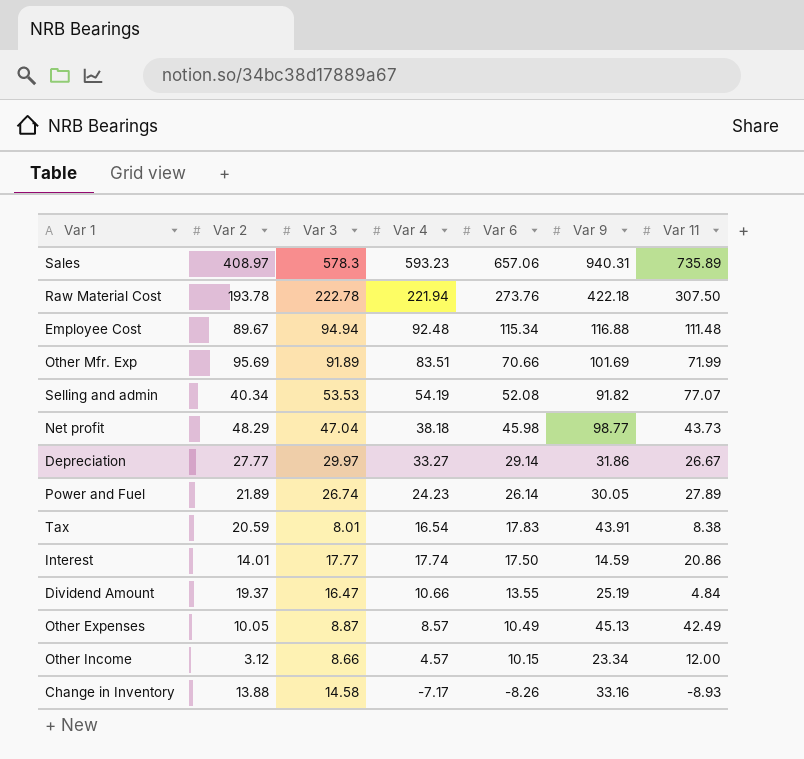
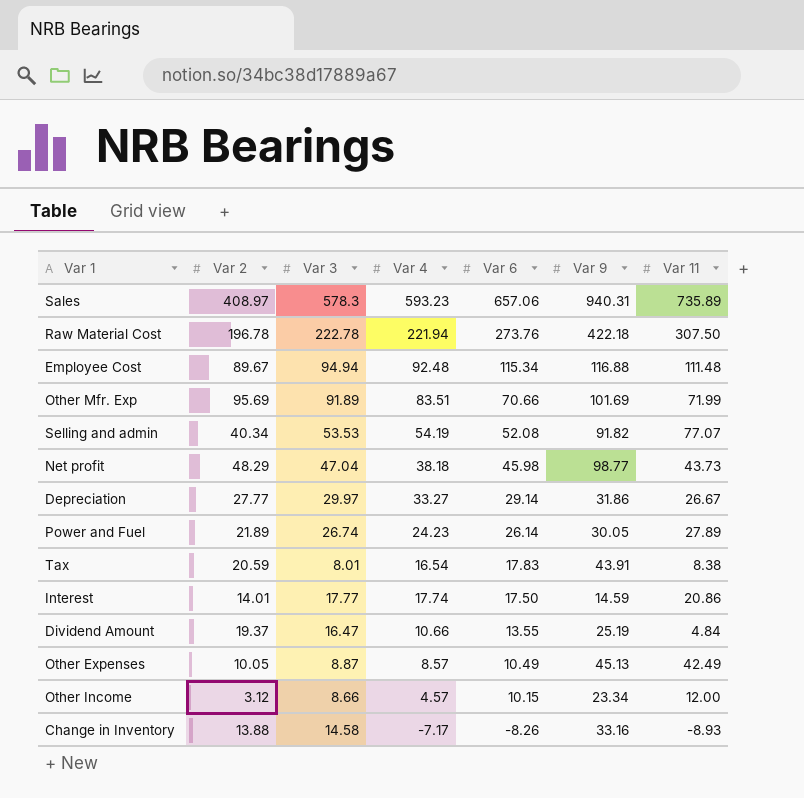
Raw Material Cost | Var 2: 193.78 -> 196.78

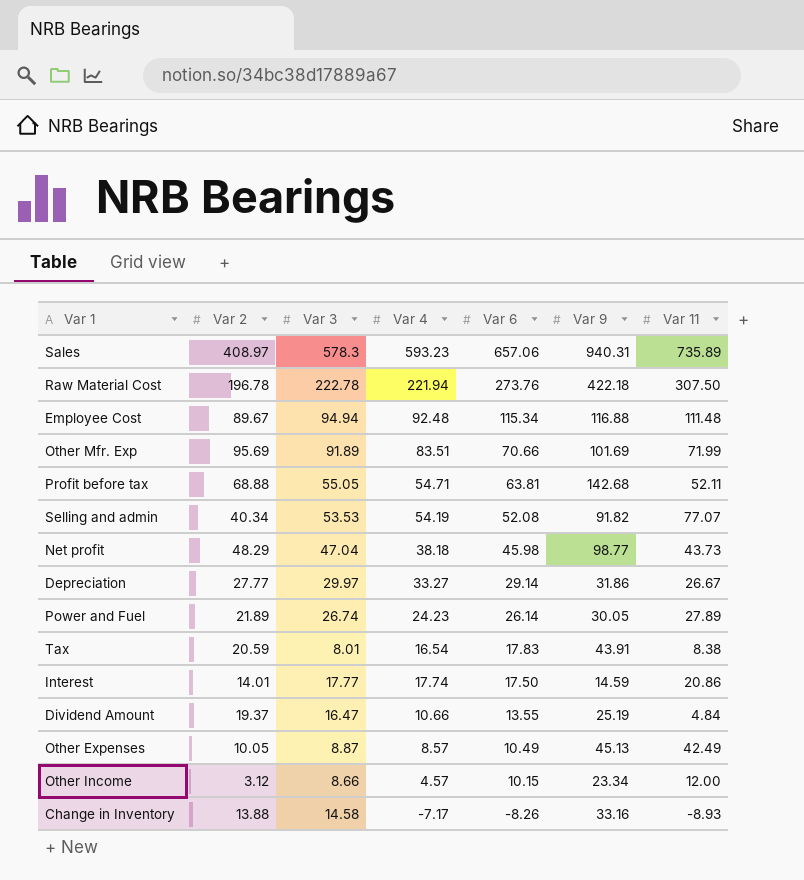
row Profit before tax: none -> 68.88 | 55.05 | 54.71 | 63.81 | 142.68 | 52.11

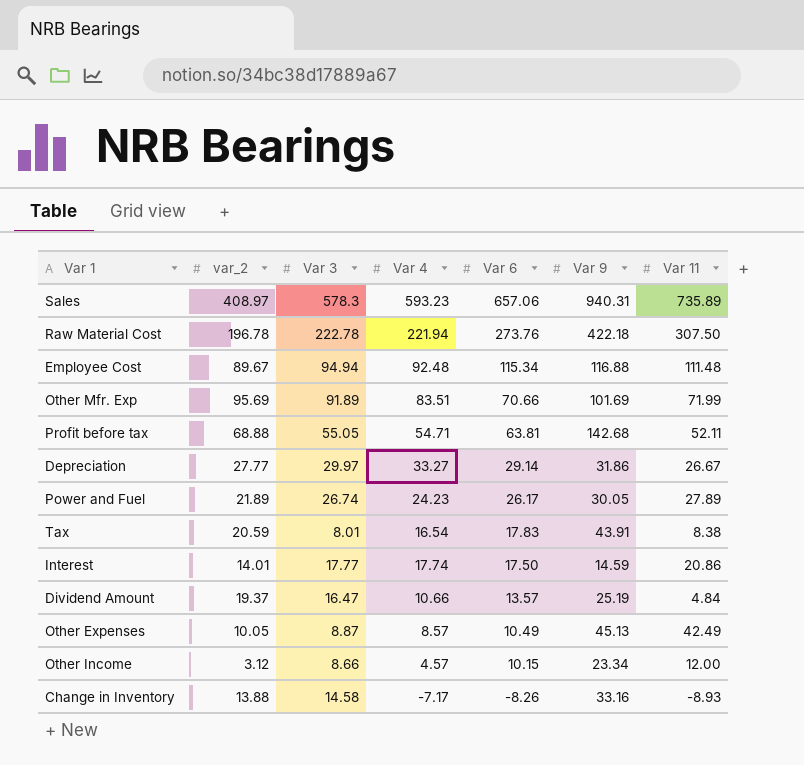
column name: Var 2 -> var_2
row Selling and admin: 40.34 | 53.53 | 54.19 | 52.08 | 91.82 | 77.07 -> none
row Net profit: 48.29 | 47.04 | 38.18 | 45.98 | 98.77 | 43.73 -> none
Power and Fuel | Var 6: 26.14 -> 26.17
Dividend Amount | Var 6: 13.55 -> 13.57

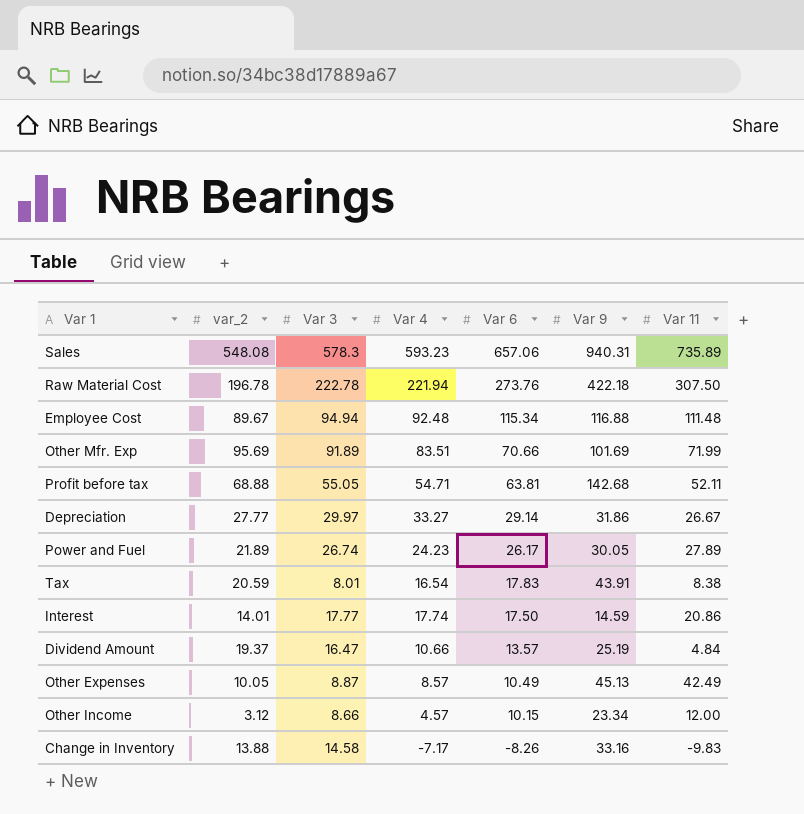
Sales | var_2: 408.97 -> 548.08
Change in Inventory | Var 11: -8.93 -> -9.83

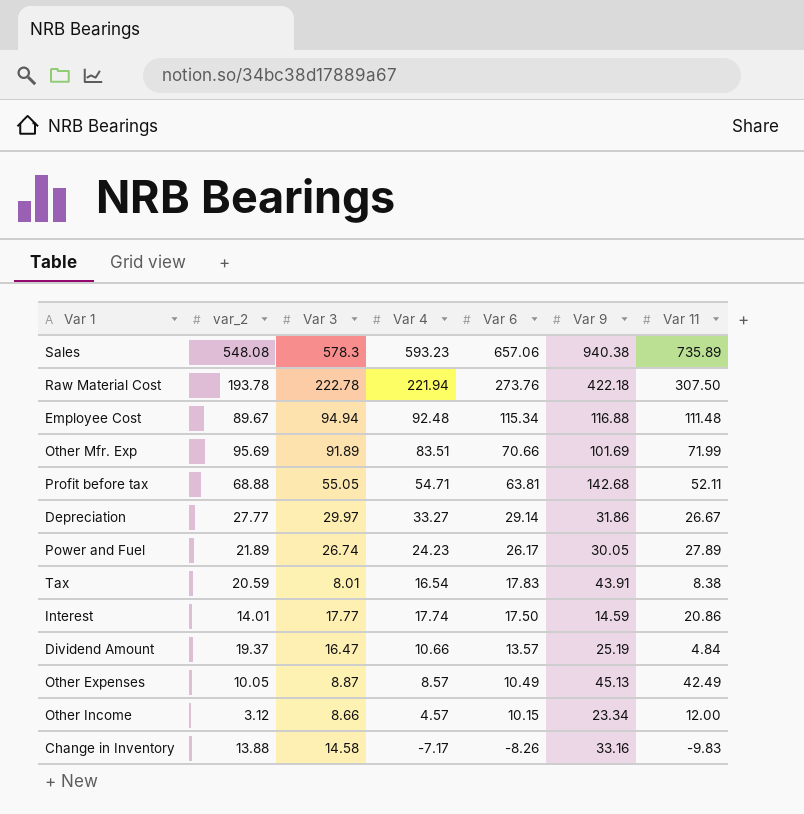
Sales | Var 9: 940.31 -> 940.38
Raw Material Cost | var_2: 196.78 -> 193.78

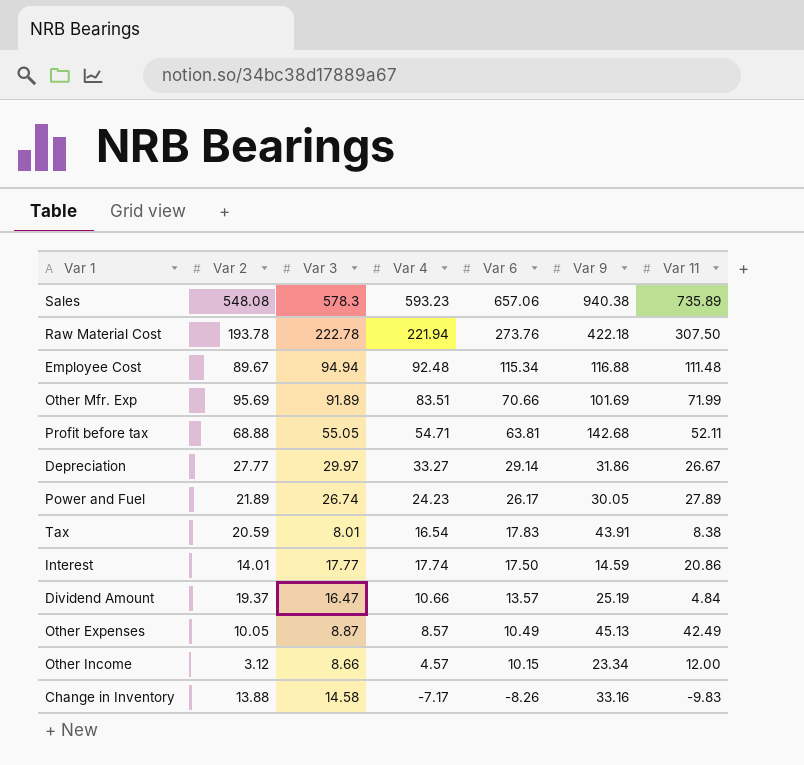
column name: var_2 -> Var 2

